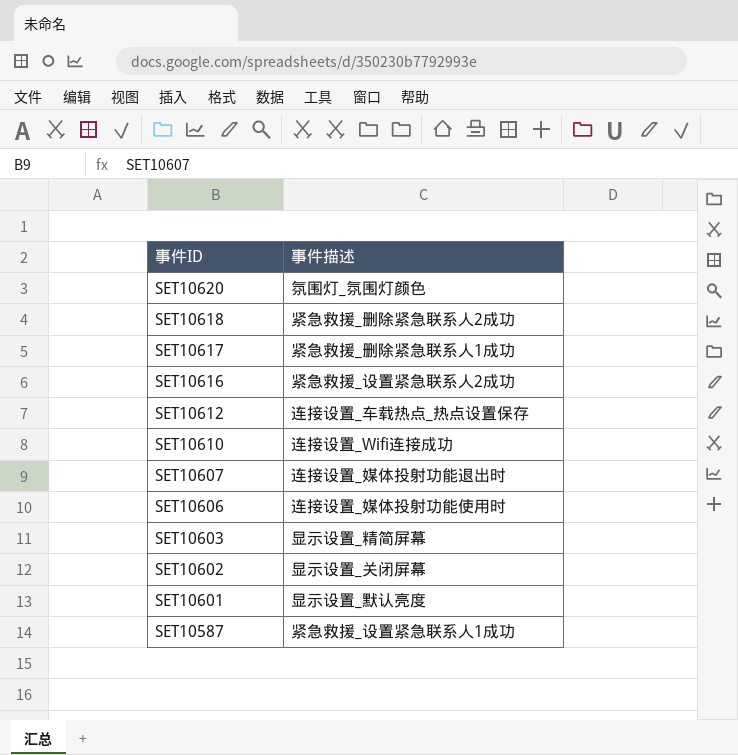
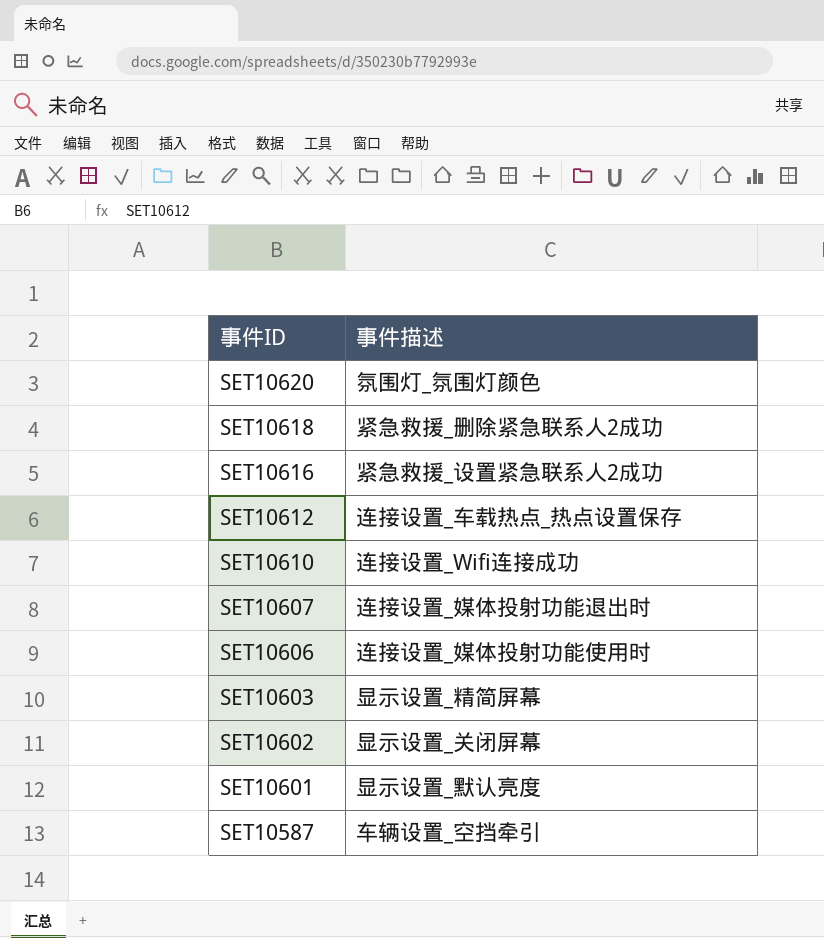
row SET10617: 紧急救援_删除紧急联系人1成功 -> none
SET10587 | 事件描述: 紧急救援_设置紧急联系人1成功 -> 车辆设置_空挡牵引

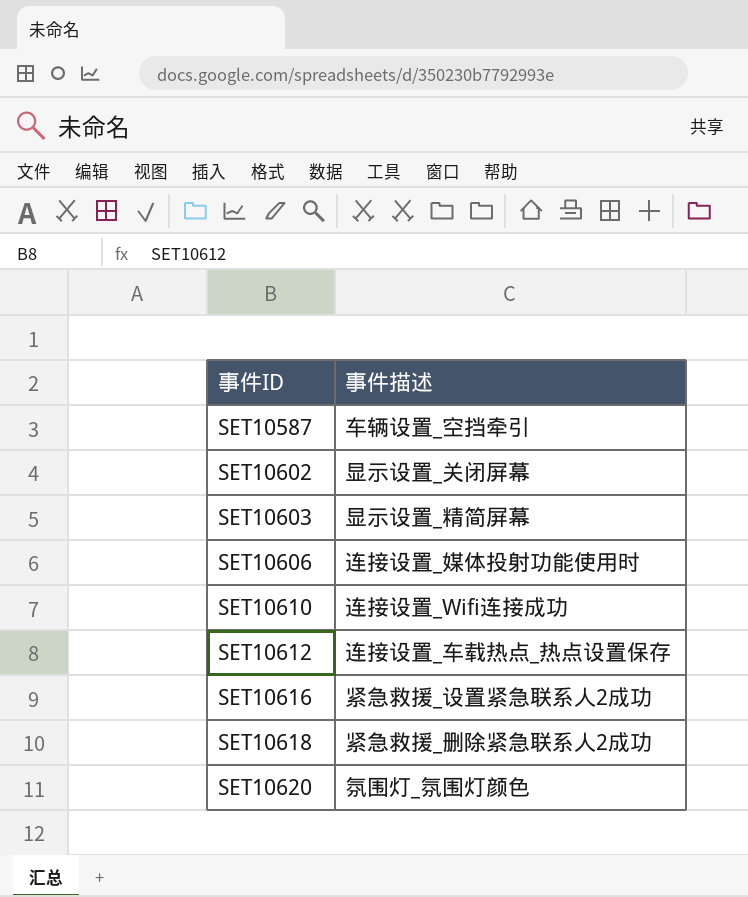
row order: 事件ID descending -> 事件ID ascending
row SET10607: 连接设置_媒体投射功能退出时 -> none
row SET10601: 显示设置_默认亮度 -> none

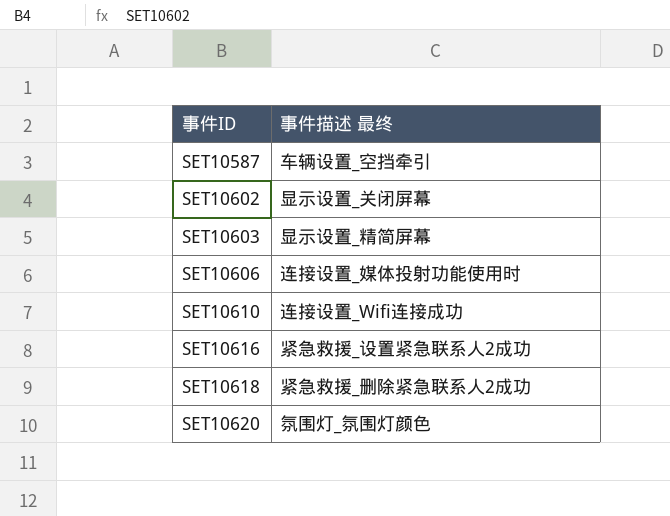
column name: 事件描述 -> 事件描述 最终
row SET10612: 连接设置_车载热点_热点设置保存 -> none

